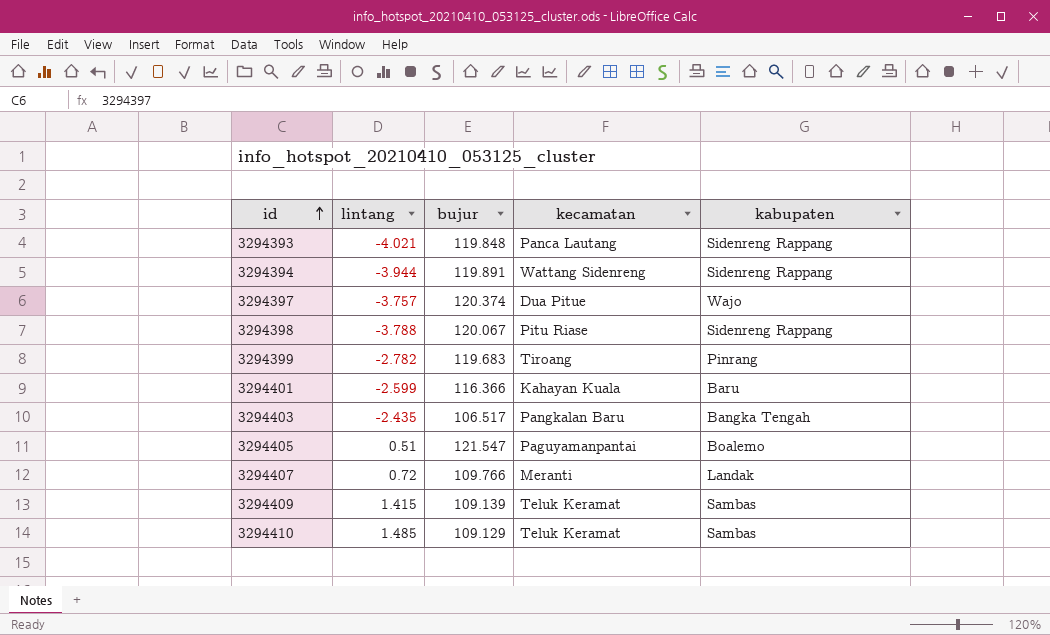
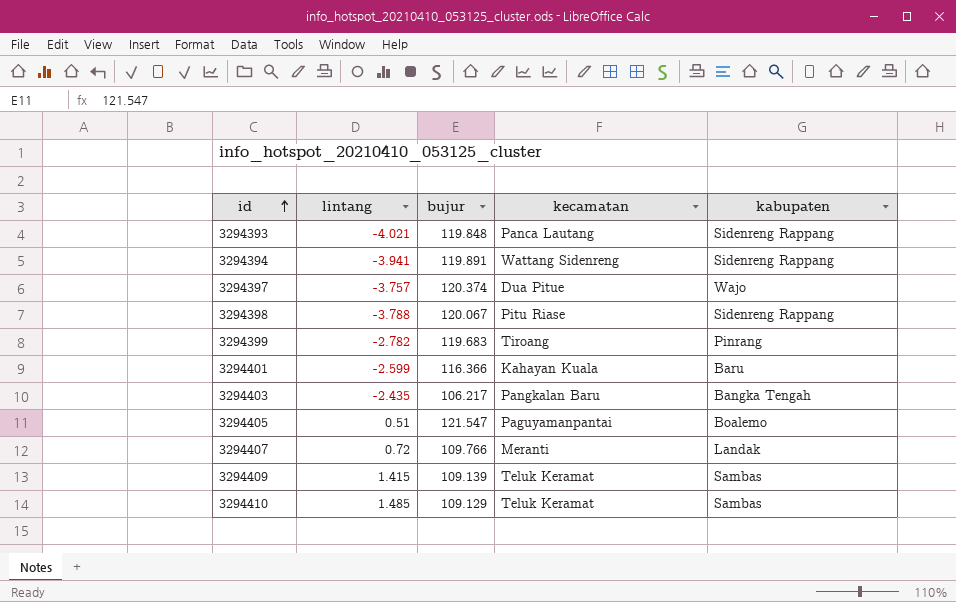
3294394 | lintang: -3.944 -> -3.941
3294403 | bujur: 106.517 -> 106.217

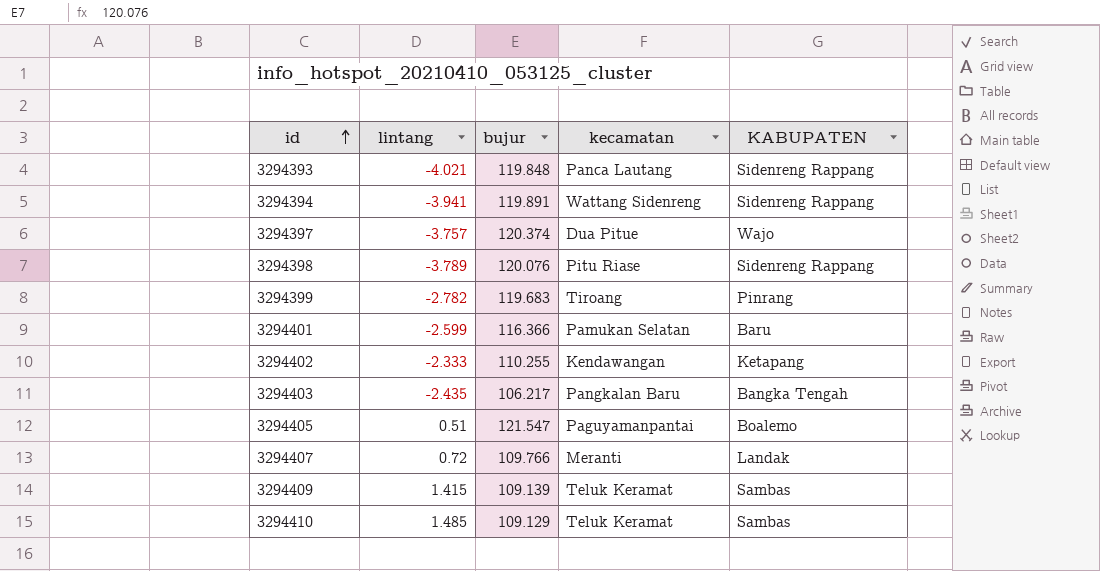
column name: kabupaten -> KABUPATEN
3294398 | lintang: -3.788 -> -3.789
3294398 | bujur: 120.067 -> 120.076
3294401 | kecamatan: Kahayan Kuala -> Pamukan Selatan
row 3294402: none -> -2.333 | 110.255 | Kendawangan | Ketapang

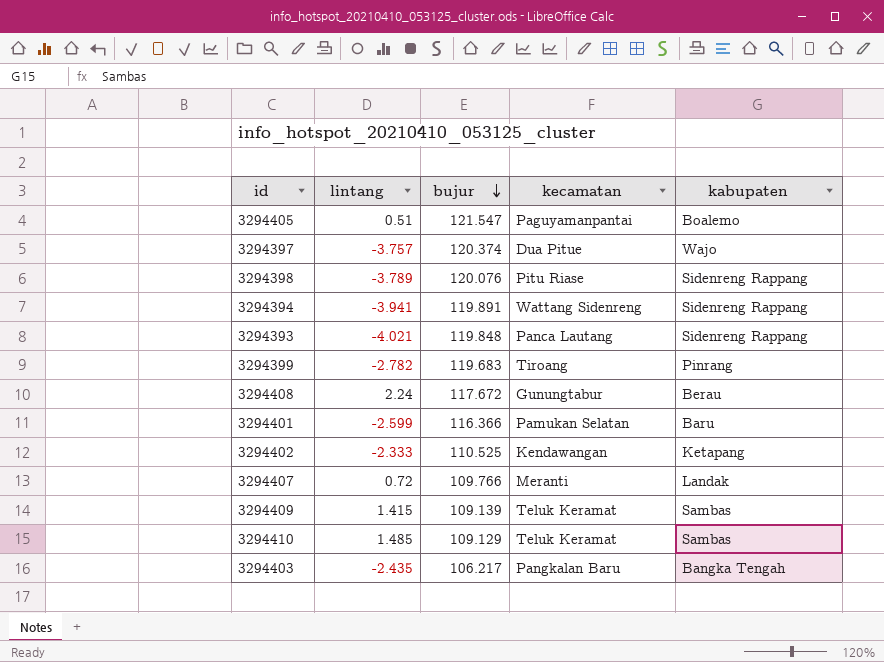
row order: id ascending -> bujur descending
column name: KABUPATEN -> kabupaten
row 3294408: none -> 2.24 | 117.672 | Gunungtabur | Berau
3294402 | bujur: 110.255 -> 110.525

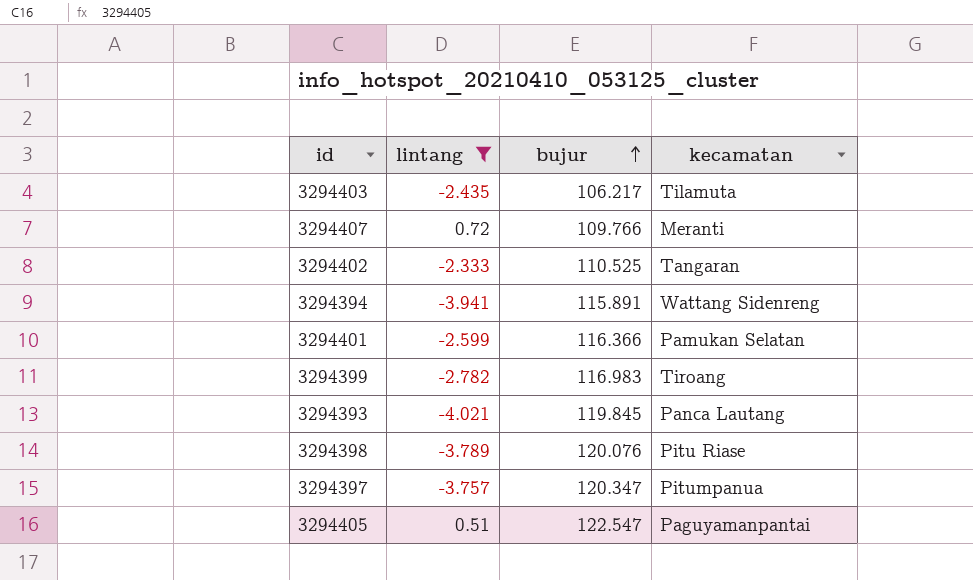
filter: none -> lintang <= 0.72
row order: bujur descending -> bujur ascending
column kabupaten | position: 5 -> none
3294403 | kecamatan: Pangkalan Baru -> Tilamuta
3294402 | kecamatan: Kendawangan -> Tangaran
3294394 | bujur: 119.891 -> 115.891
3294399 | bujur: 119.683 -> 116.983
3294393 | bujur: 119.848 -> 119.845
3294397 | bujur: 120.374 -> 120.347
3294397 | kecamatan: Dua Pitue -> Pitumpanua
3294405 | bujur: 121.547 -> 122.547

